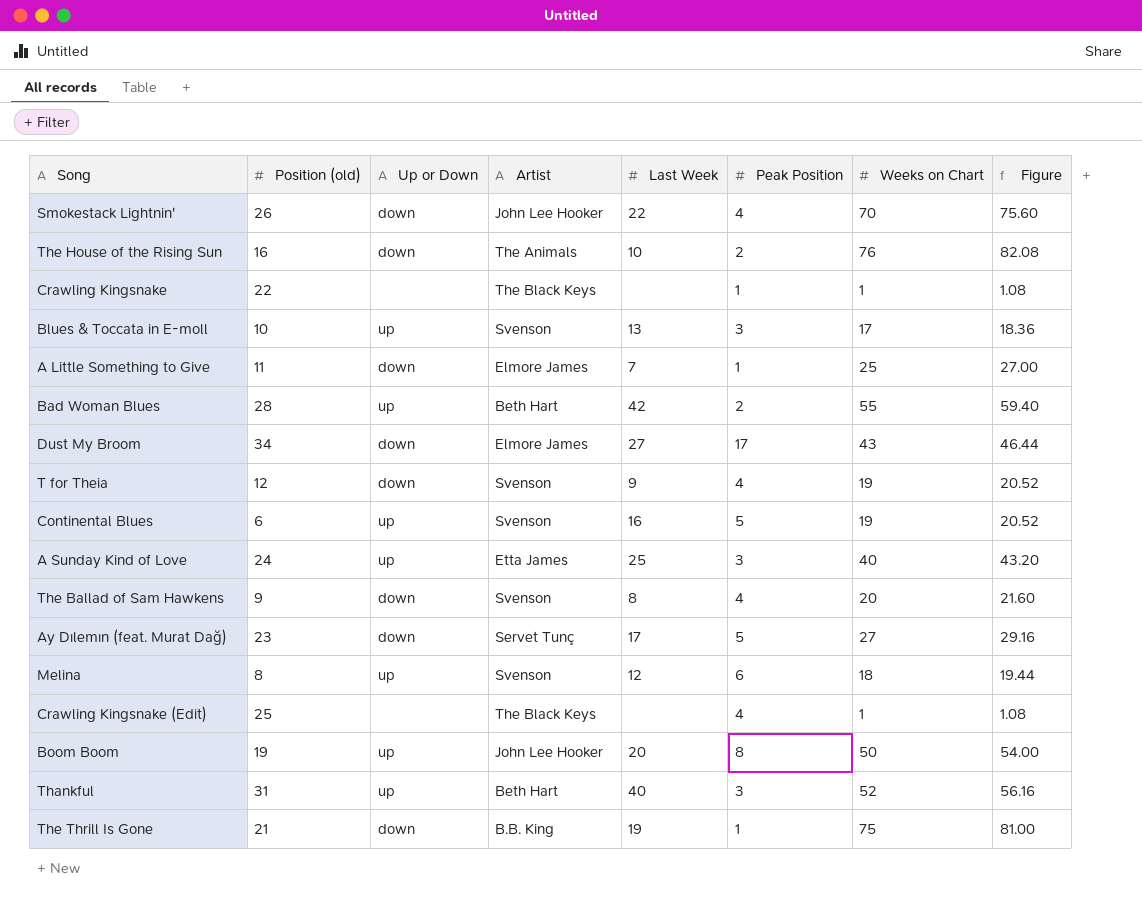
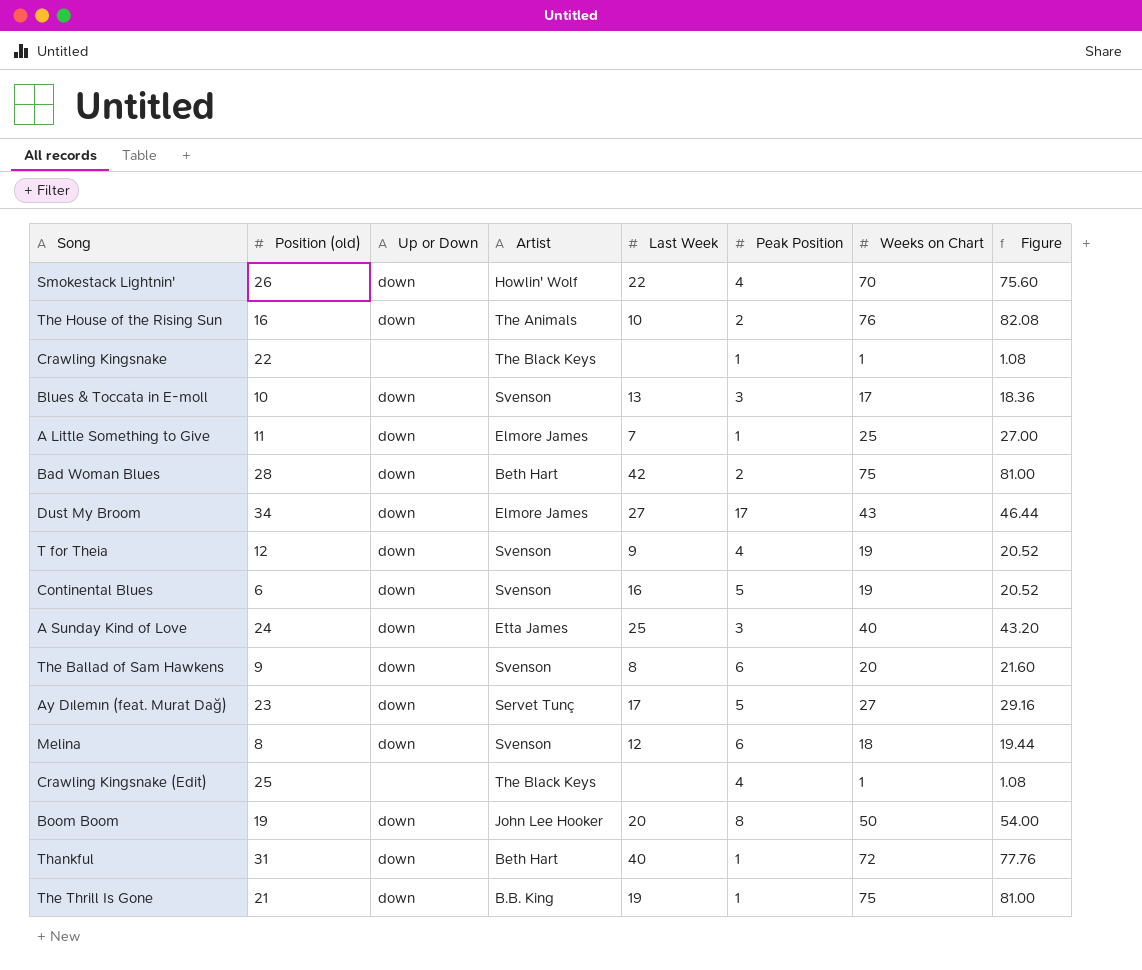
Smokestack Lightnin' | Artist: John Lee Hooker -> Howlin' Wolf
Blues & Toccata in E-moll | Up or Down: up -> down
Bad Woman Blues | Up or Down: up -> down
Bad Woman Blues | Weeks on Chart: 55 -> 75
Bad Woman Blues | Figure: 59.40 -> 81.00
Continental Blues | Up or Down: up -> down
A Sunday Kind of Love | Up or Down: up -> down
The Ballad of Sam Hawkens | Peak Position: 4 -> 6
Melina | Up or Down: up -> down
Boom Boom | Up or Down: up -> down
Thankful | Up or Down: up -> down
Thankful | Peak Position: 3 -> 1
Thankful | Weeks on Chart: 52 -> 72
Thankful | Figure: 56.16 -> 77.76

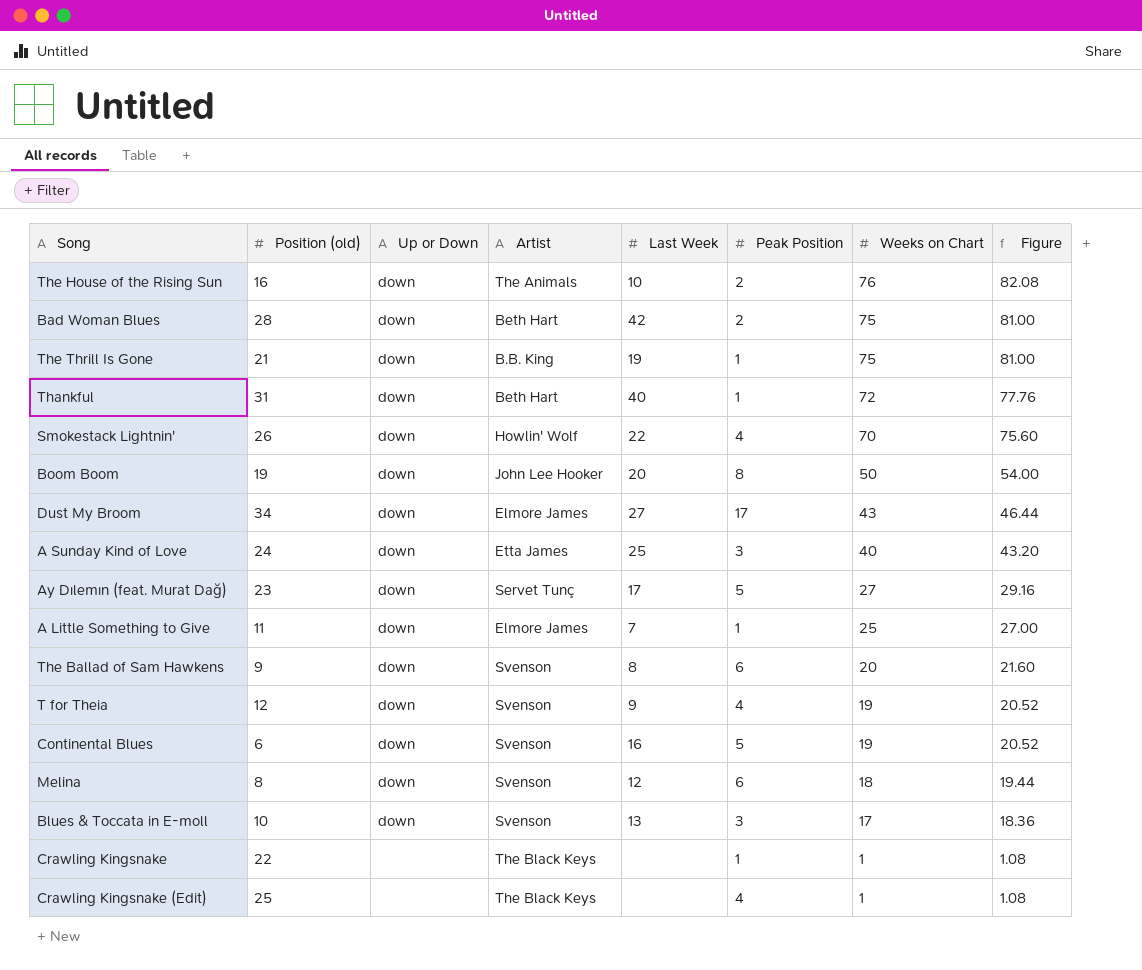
row order: none -> Weeks on Chart descending

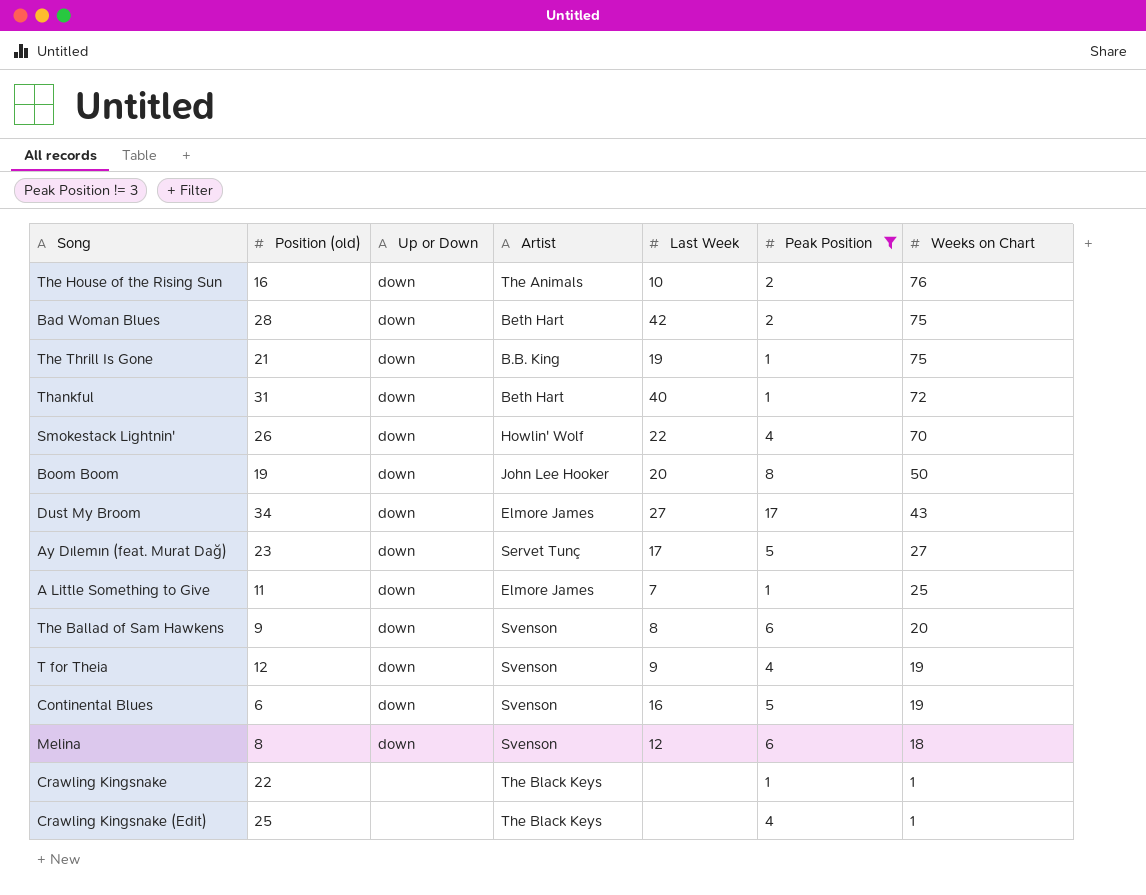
filter: none -> Peak Position != 3
column Figure | formula: [Weeks on Chart] * 1.08 -> none

